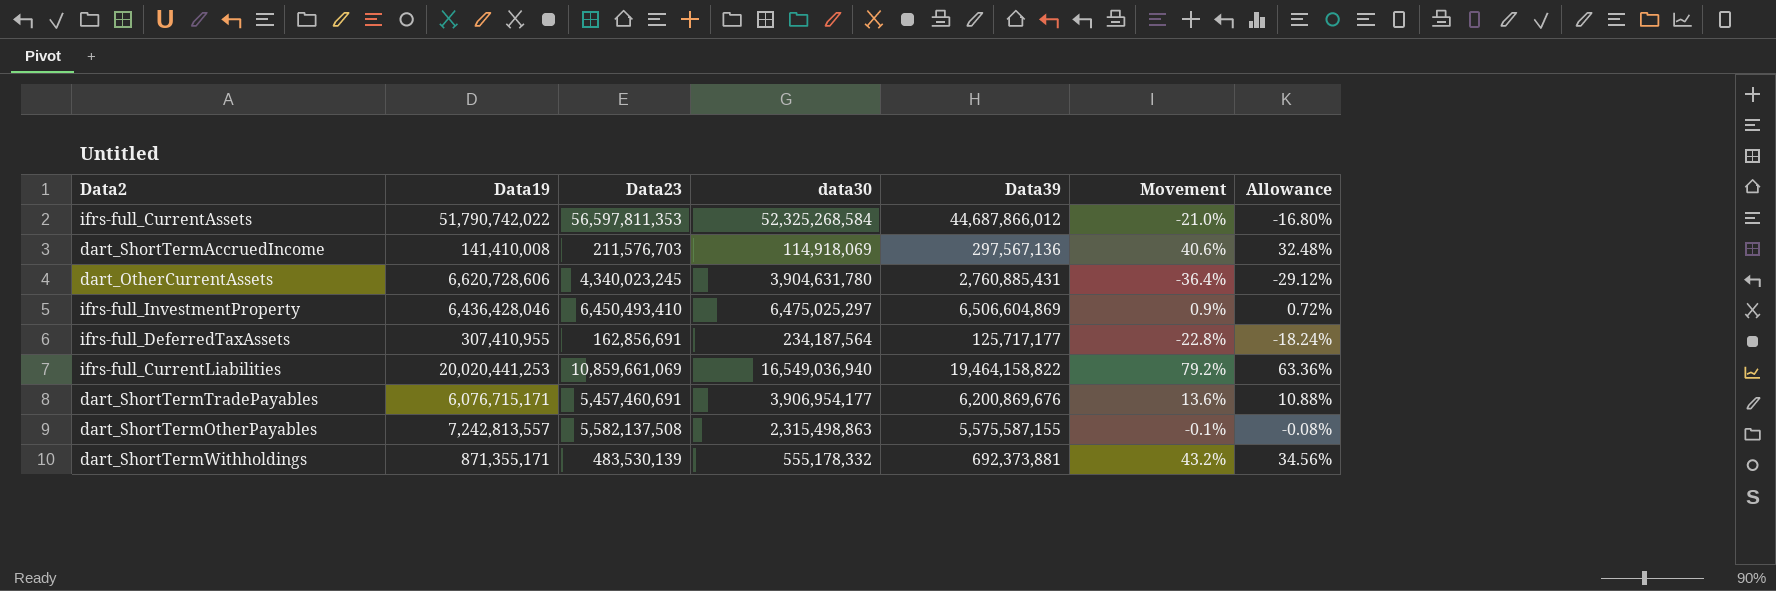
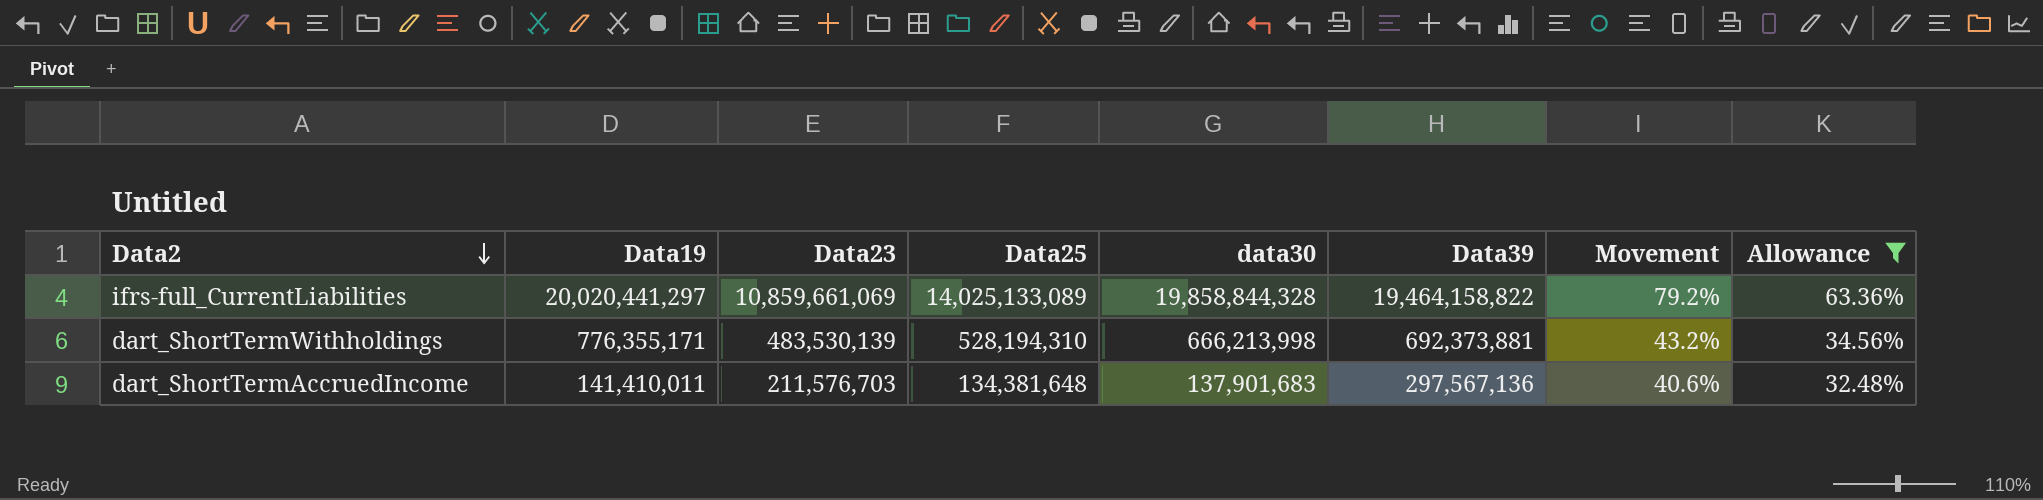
filter: none -> Allowance >= 32.48%
row order: none -> Data2 descending
column Data25 | position: none -> 4
ifrs-full_CurrentLiabilities | Data19: 20,020,441,253 -> 20,020,441,297
ifrs-full_CurrentLiabilities | data30: 16,549,036,940 -> 19,858,844,328
dart_ShortTermWithholdings | Data19: 871,355,171 -> 776,355,171
dart_ShortTermWithholdings | data30: 555,178,332 -> 666,213,998
dart_ShortTermAccruedIncome | Data19: 141,410,008 -> 141,410,011
dart_ShortTermAccruedIncome | data30: 114,918,069 -> 137,901,683

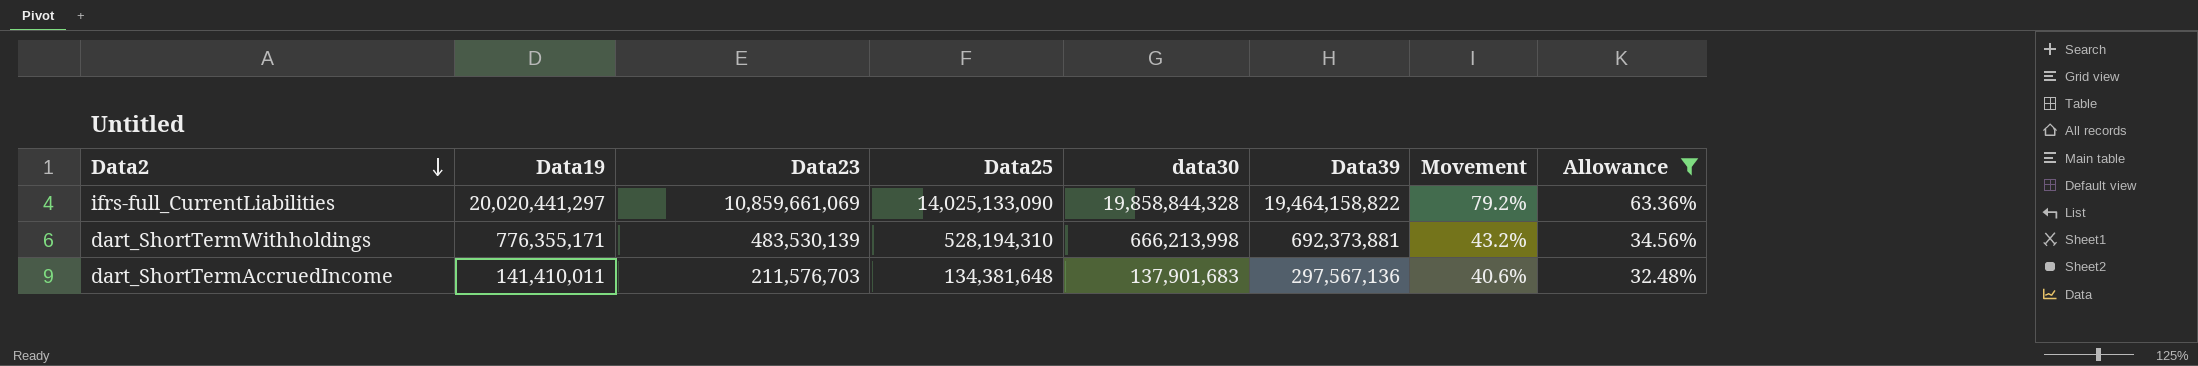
ifrs-full_CurrentLiabilities | Data25: 14,025,133,089 -> 14,025,133,090

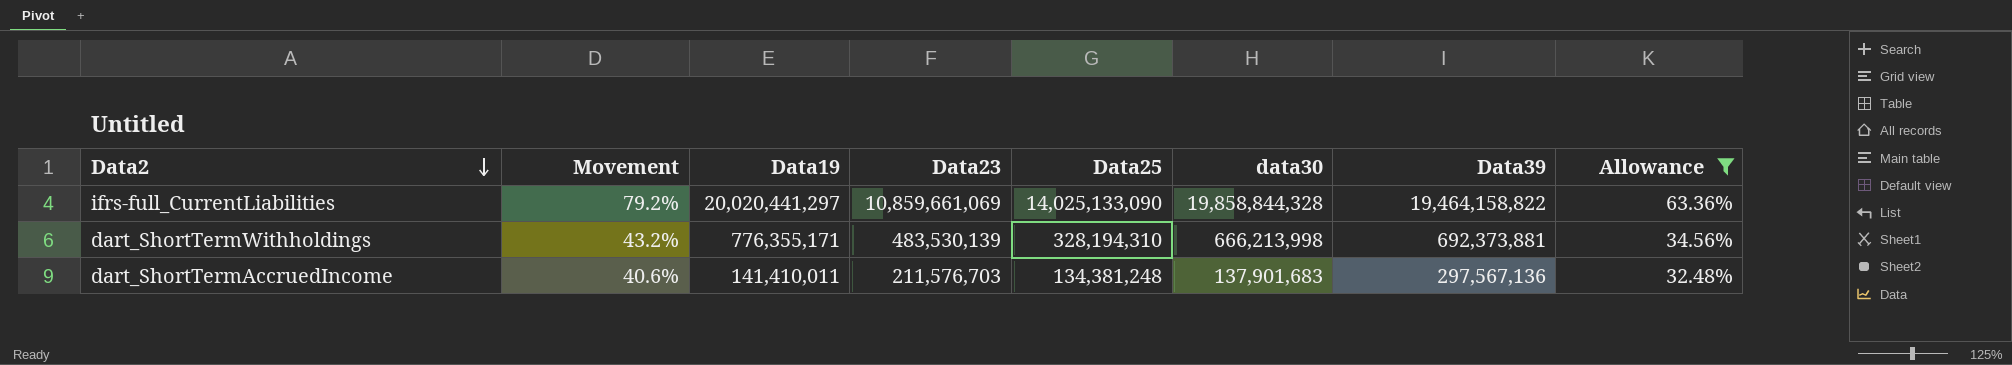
column Movement | position: 7 -> 2
dart_ShortTermWithholdings | Data25: 528,194,310 -> 328,194,310
dart_ShortTermAccruedIncome | Data25: 134,381,648 -> 134,381,248

